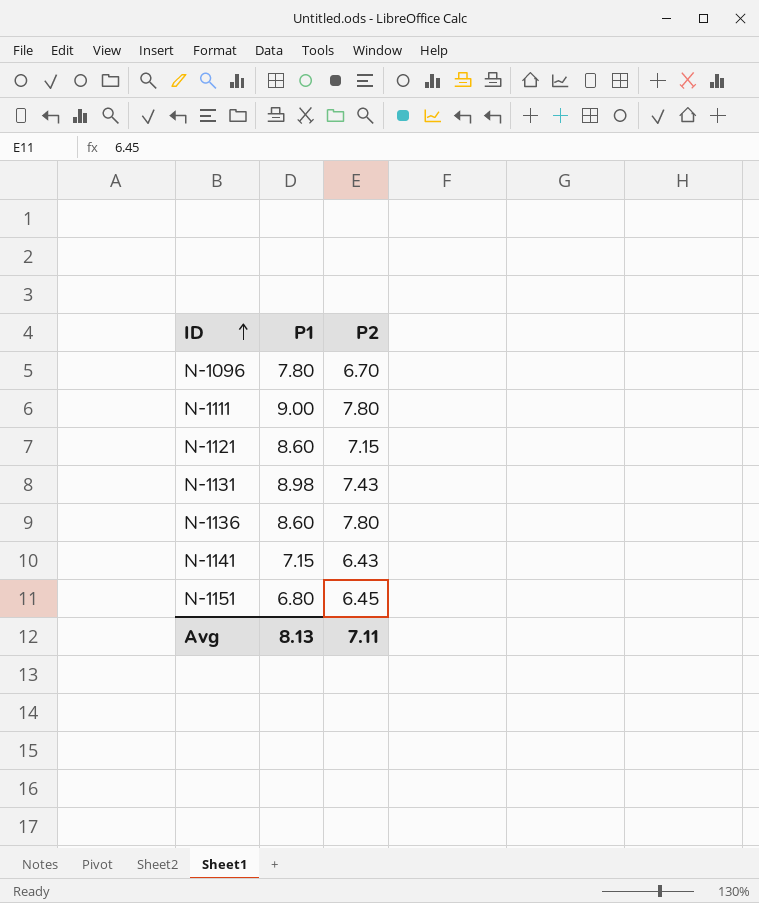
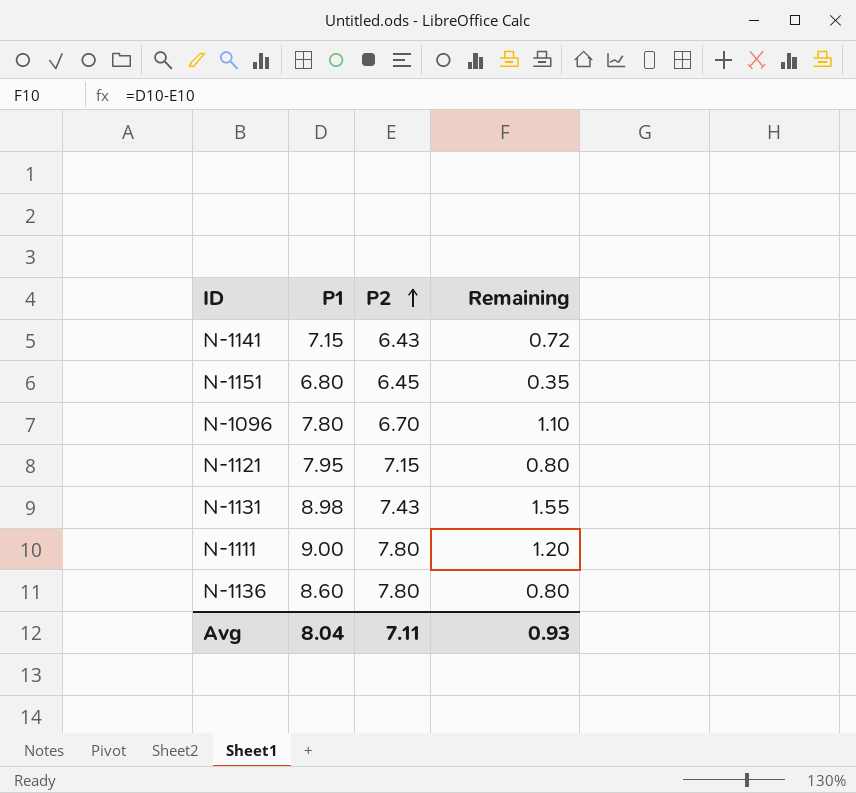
row order: ID ascending -> P2 ascending
column Remaining | formula: none -> [P1] - [P2]
N-1121 | P1: 8.60 -> 7.95
Avg | P1: 8.13 -> 8.04

